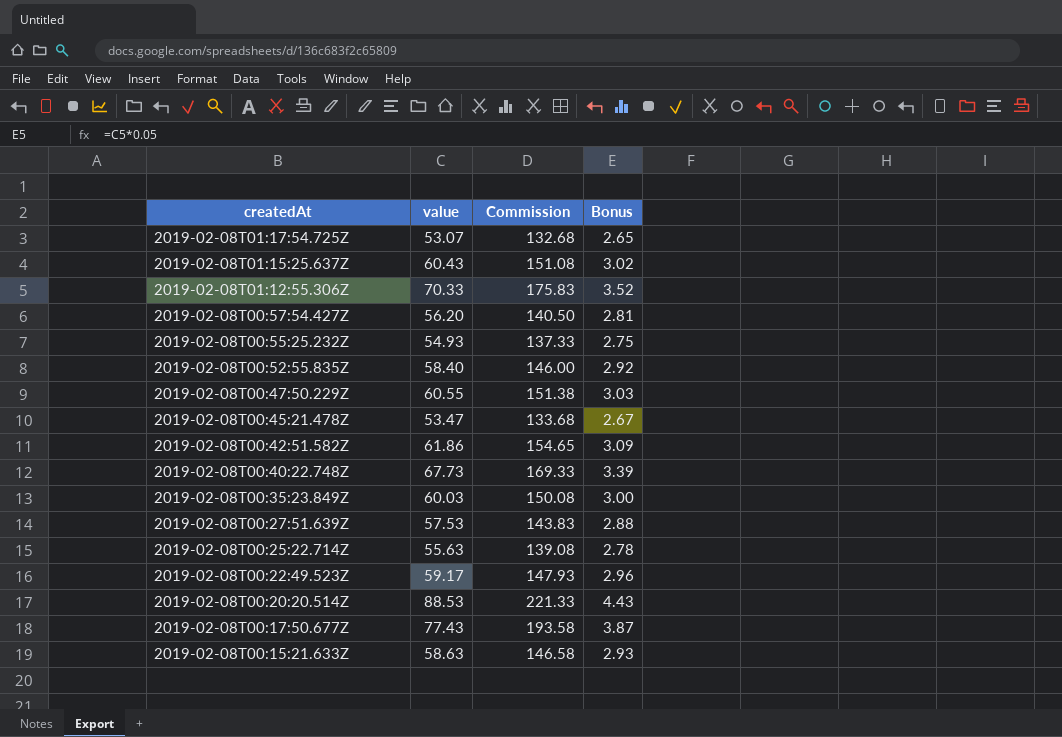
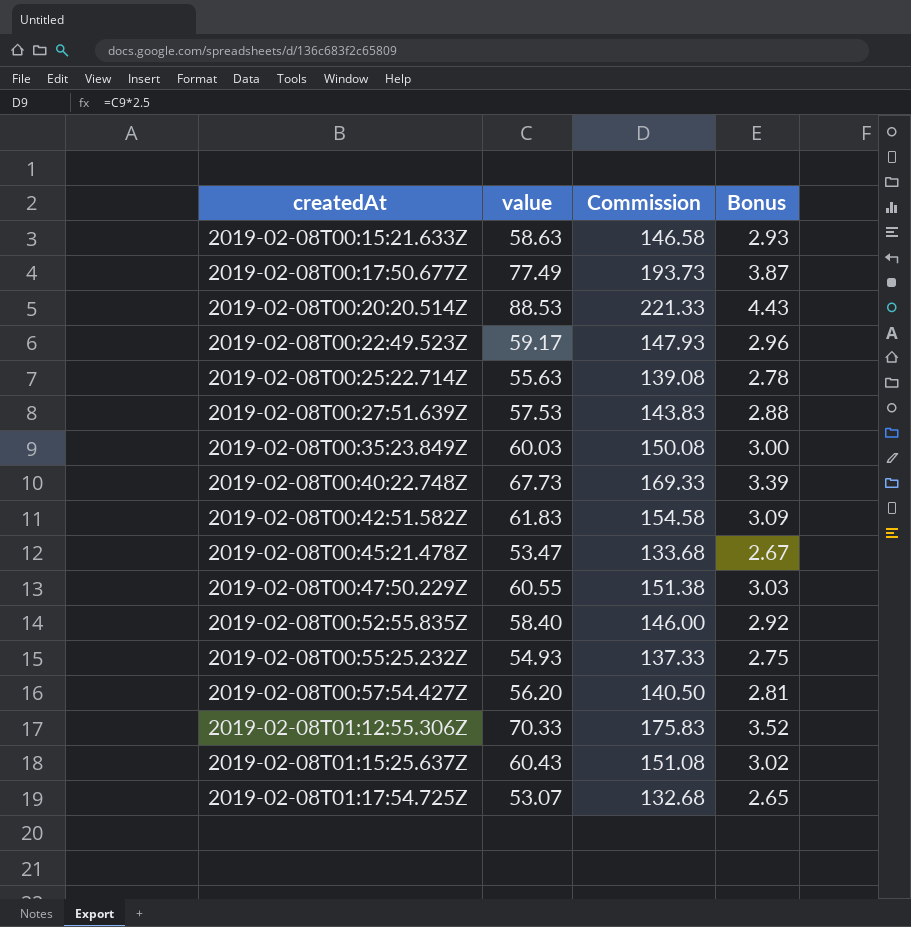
row order: createdAt descending -> createdAt ascending
2019-02-08T00:17:50.677Z | value: 77.43 -> 77.49
2019-02-08T00:17:50.677Z | Commission: 193.58 -> 193.73
2019-02-08T00:42:51.582Z | value: 61.86 -> 61.83
2019-02-08T00:42:51.582Z | Commission: 154.65 -> 154.58

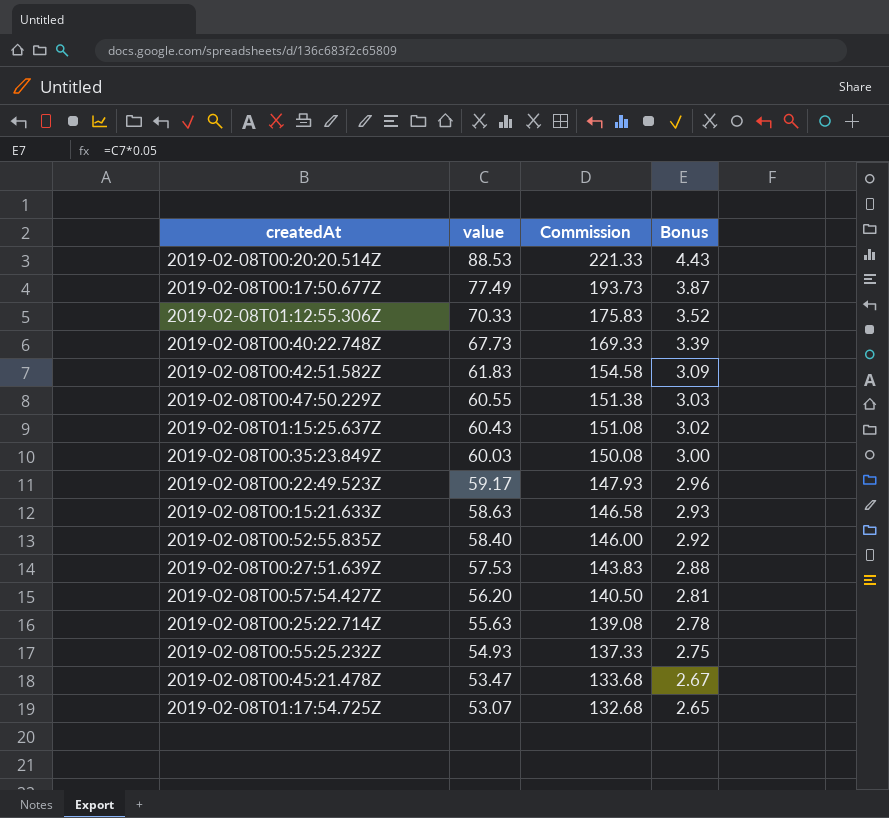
row order: createdAt ascending -> value descending

